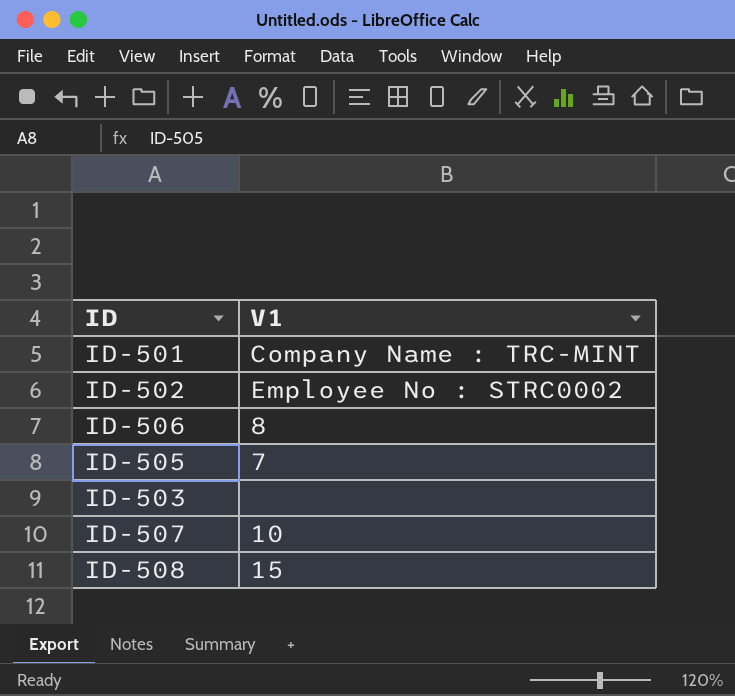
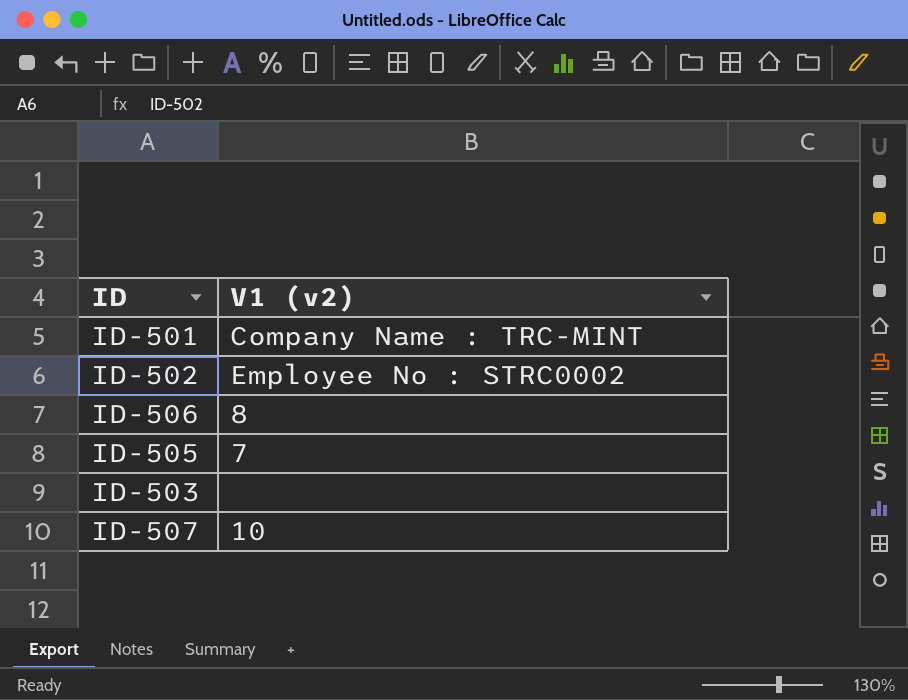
column name: V1 -> V1 (v2)
row ID-508: 15 -> none

